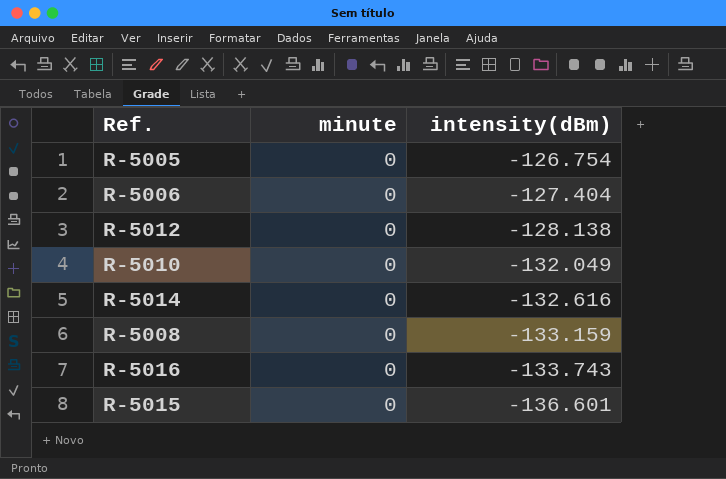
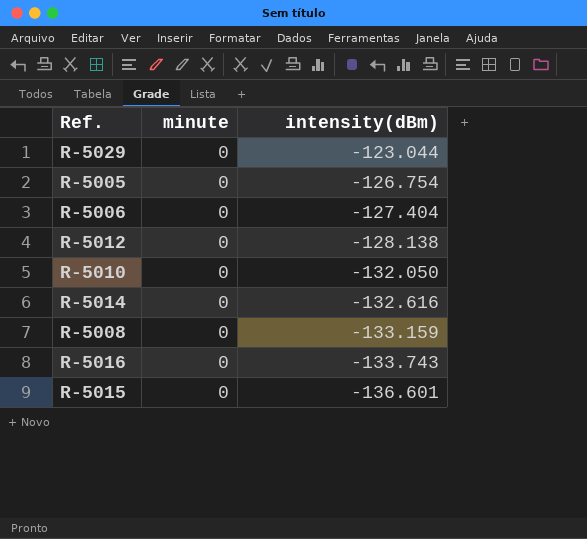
row R-5029: none -> 0 | -123.044
R-5010 | intensity(dBm): -132.049 -> -132.050

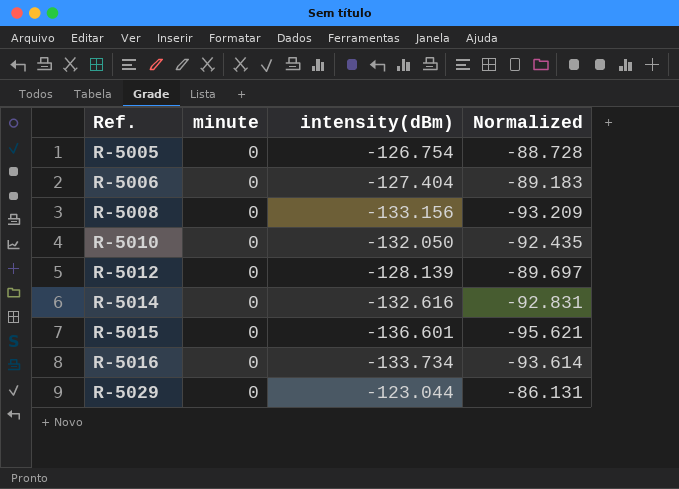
row order: intensity(dBm) descending -> Ref. ascending
column Normalized | formula: none -> [intensity(dBm)] * 0.7
R-5008 | intensity(dBm): -133.159 -> -133.156
R-5012 | intensity(dBm): -128.138 -> -128.139
R-5016 | intensity(dBm): -133.743 -> -133.734

